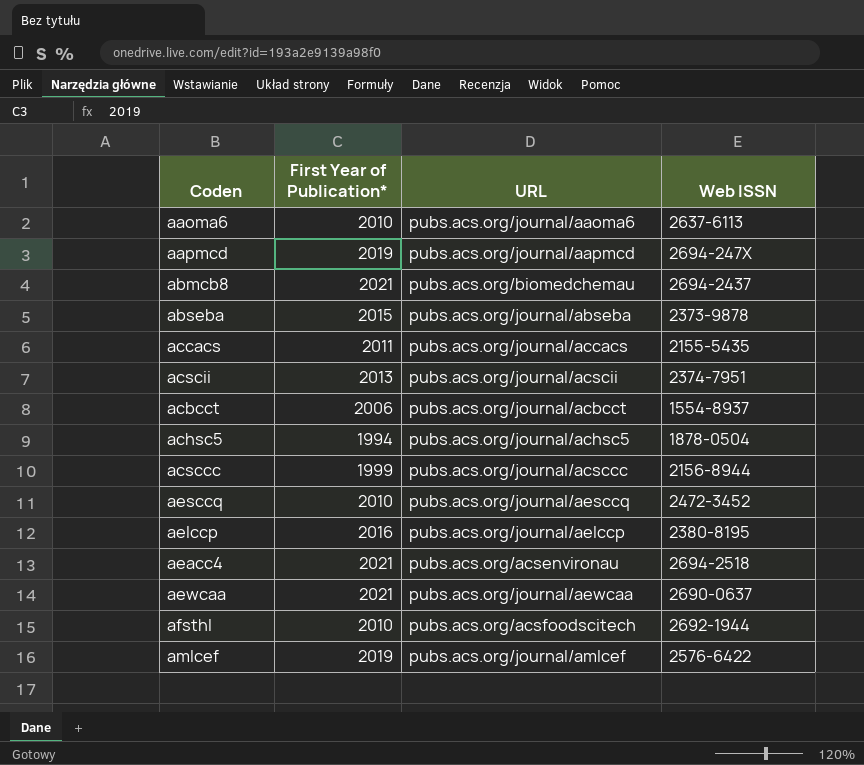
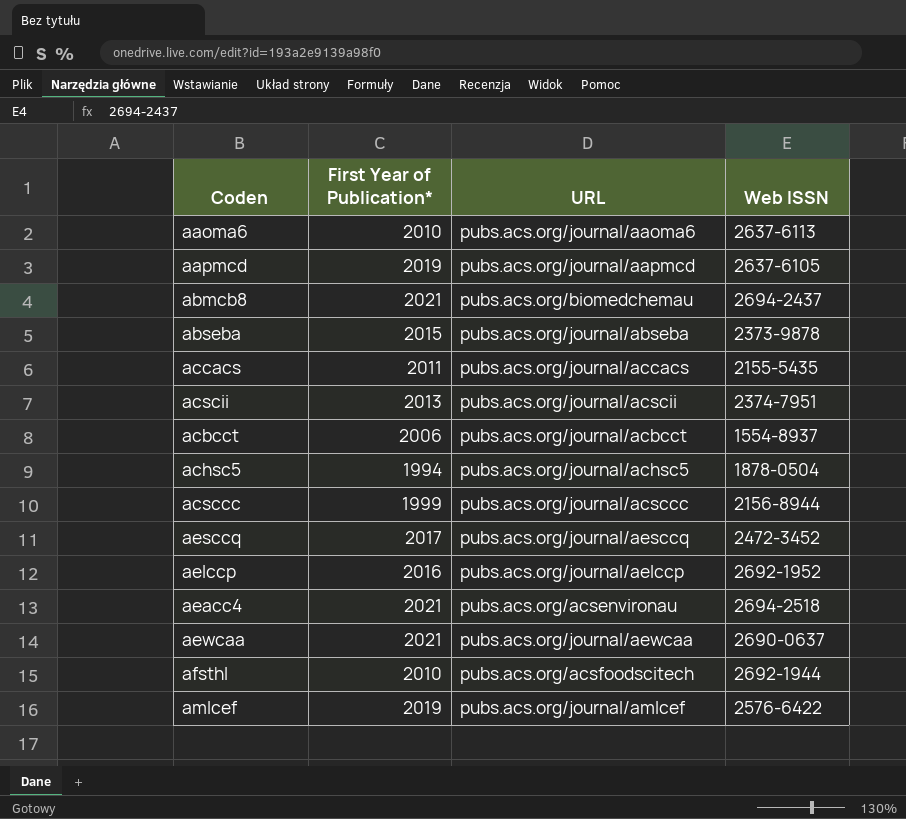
aapmcd | Web ISSN: 2694-247X -> 2637-6105
aesccq | First Year of Publication*: 2010 -> 2017
aelccp | Web ISSN: 2380-8195 -> 2692-1952

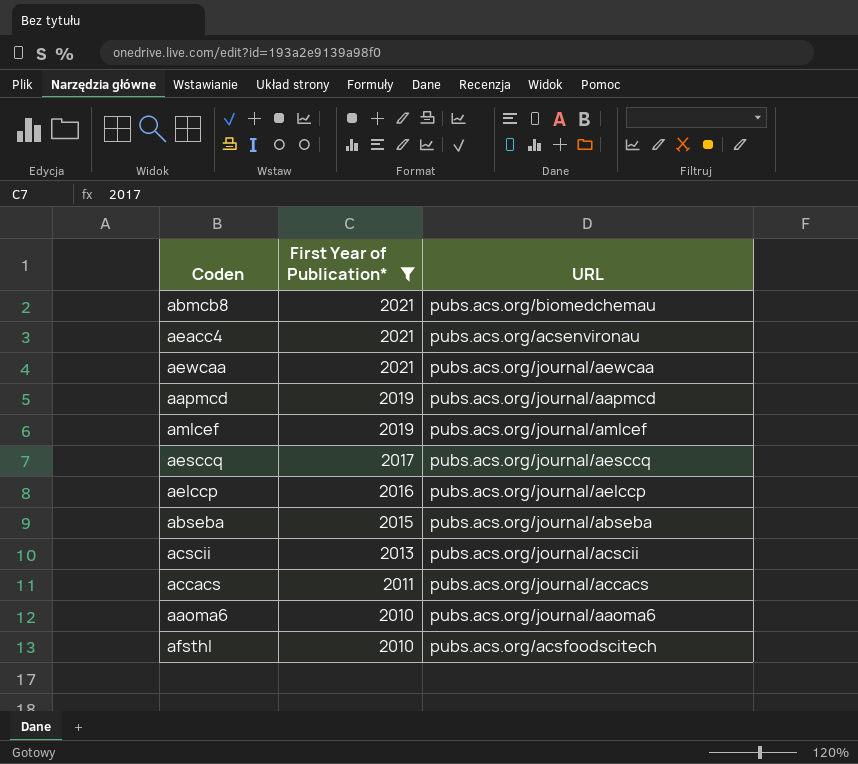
filter: none -> First Year of Publication* >= 2010
row order: none -> First Year of Publication* descending
column Web ISSN | position: 4 -> none

